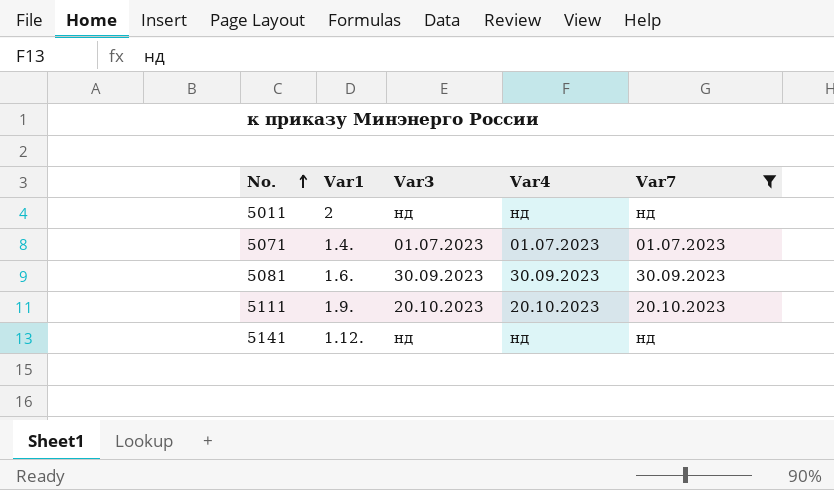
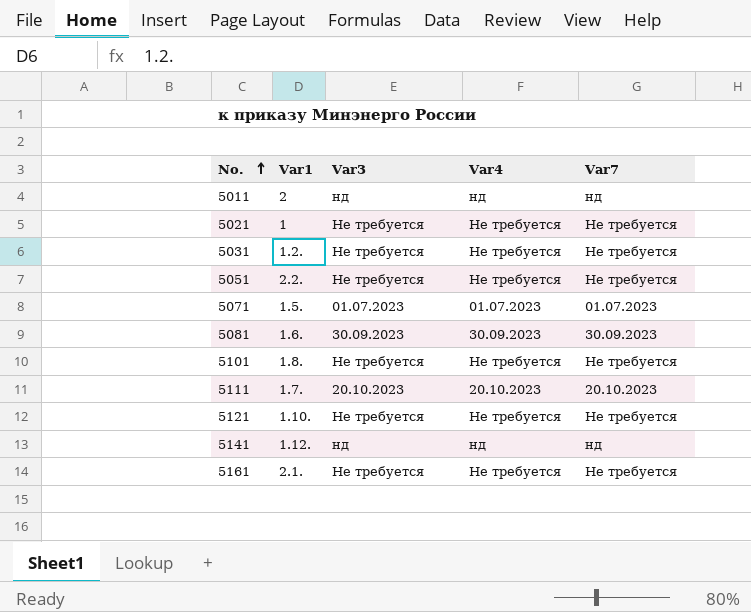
filter: Var7 != Не требуется -> none
5071 | Var1: 1.4. -> 1.5.
5111 | Var1: 1.9. -> 1.7.

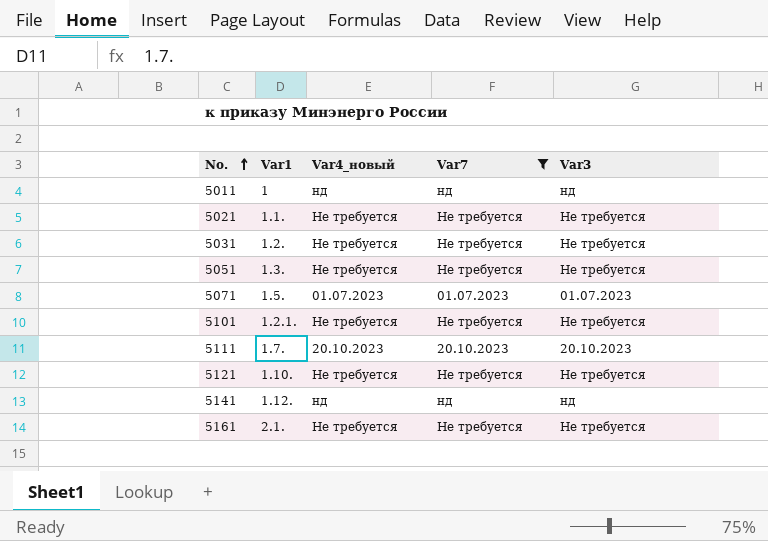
filter: none -> Var7 != 30.09.2023
column name: Var4 -> Var4_новый
column Var3 | position: 3 -> 5
5011 | Var1: 2 -> 1
5021 | Var1: 1 -> 1.1.
5051 | Var1: 2.2. -> 1.3.
5101 | Var1: 1.8. -> 1.2.1.

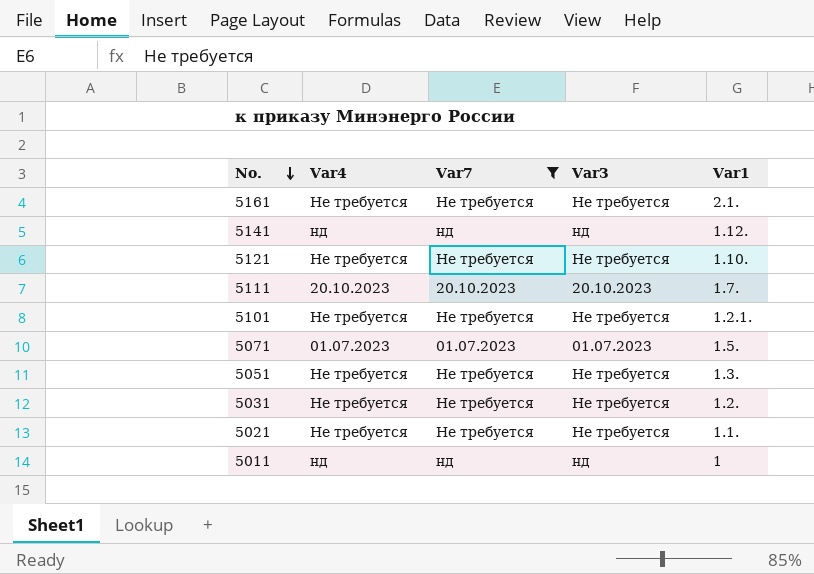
row order: No. ascending -> No. descending
column name: Var4_новый -> Var4
column Var1 | position: 2 -> 5

